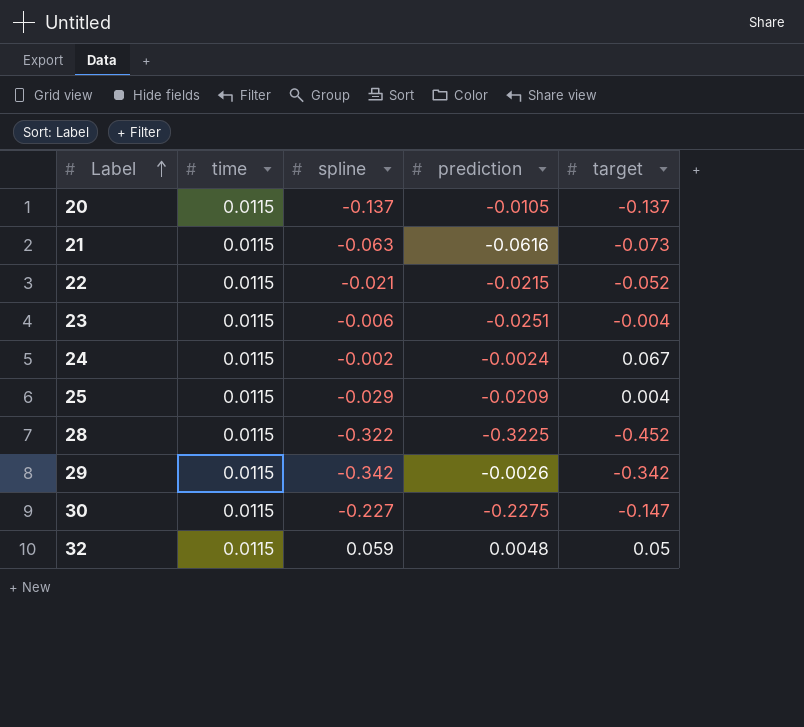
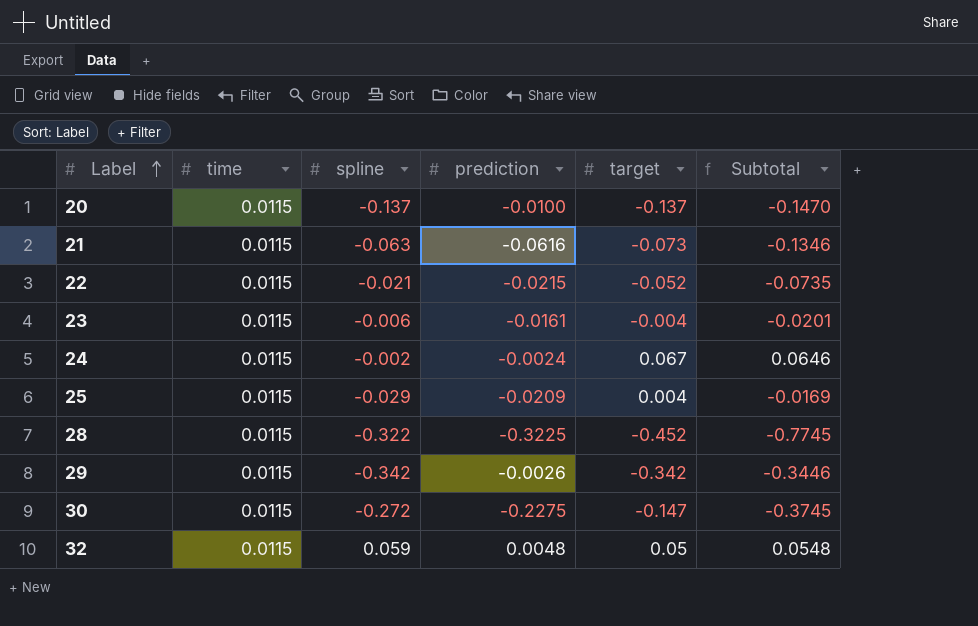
column Subtotal | formula: none -> [prediction] + [target]
20 | prediction: -0.0105 -> -0.0100
23 | prediction: -0.0251 -> -0.0161
30 | spline: -0.227 -> -0.272

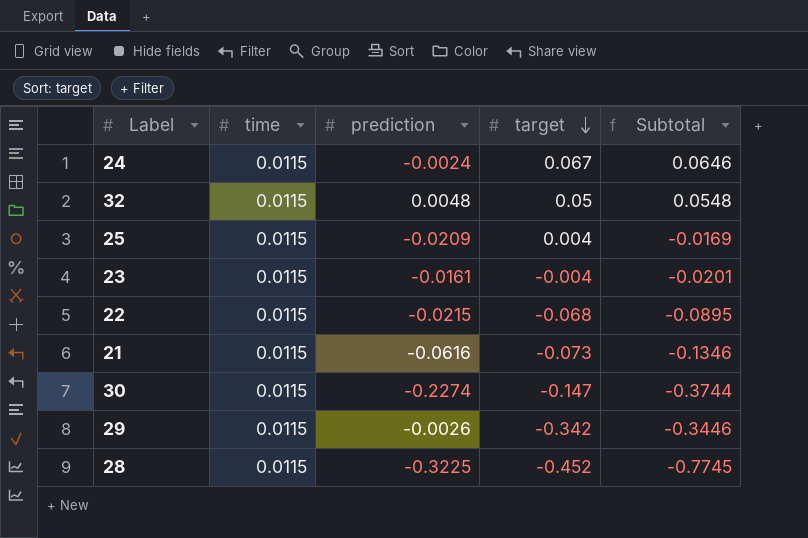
row order: Label ascending -> target descending
column spline | position: 3 -> none
row 20: 0.0115 | -0.137 | -0.0100 | -0.137 | -0.1470 -> none
22 | target: -0.052 -> -0.068
22 | Subtotal: -0.0735 -> -0.0895
30 | prediction: -0.2275 -> -0.2274
30 | Subtotal: -0.3745 -> -0.3744

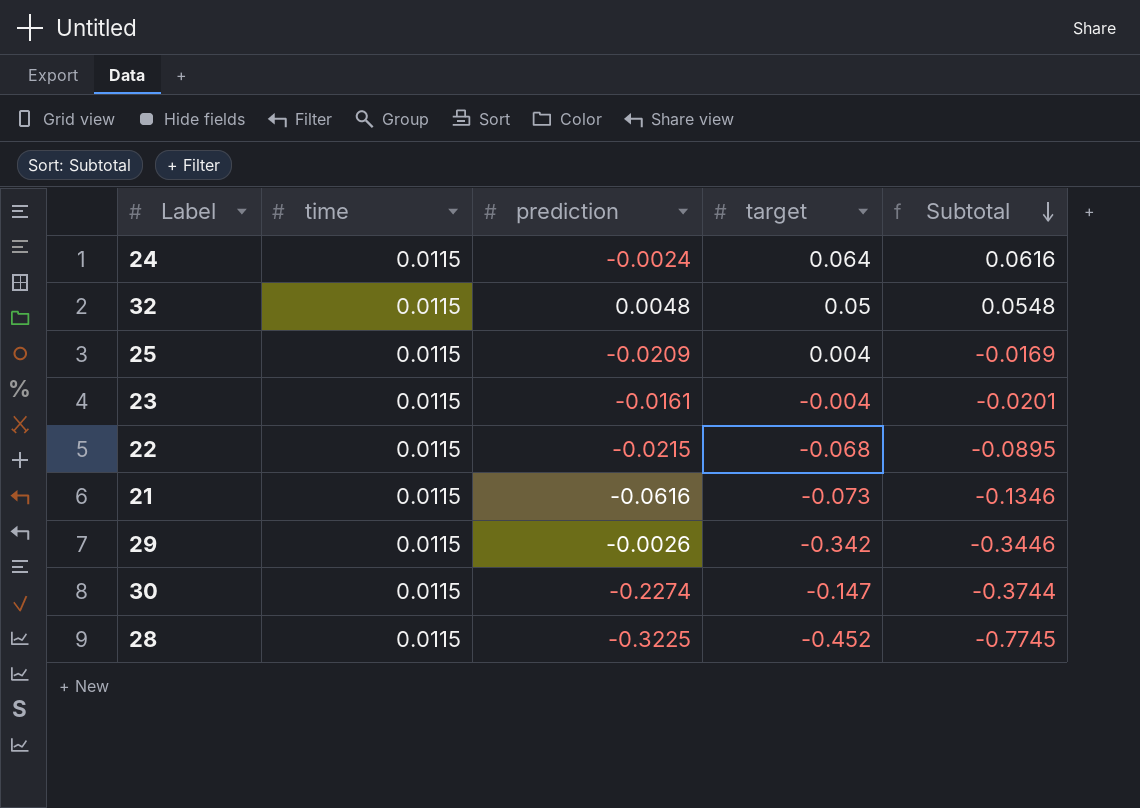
row order: target descending -> Subtotal descending
24 | target: 0.067 -> 0.064
24 | Subtotal: 0.0646 -> 0.0616

